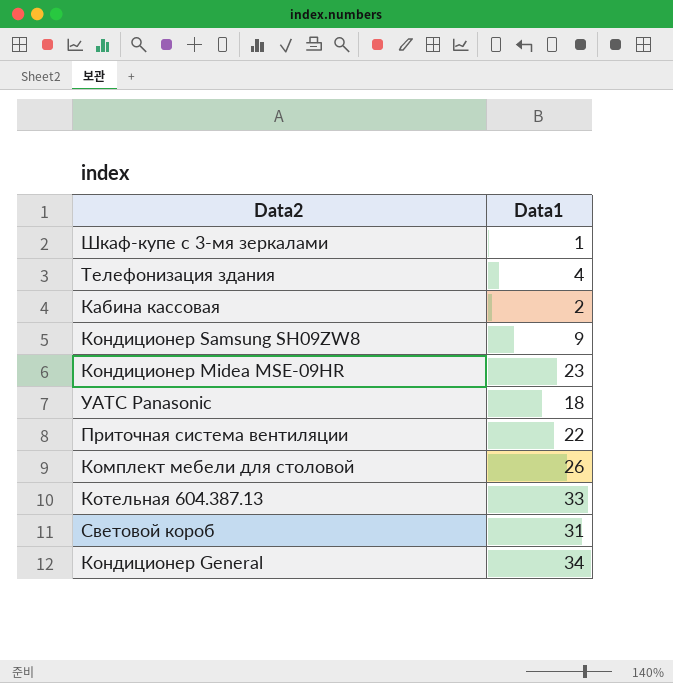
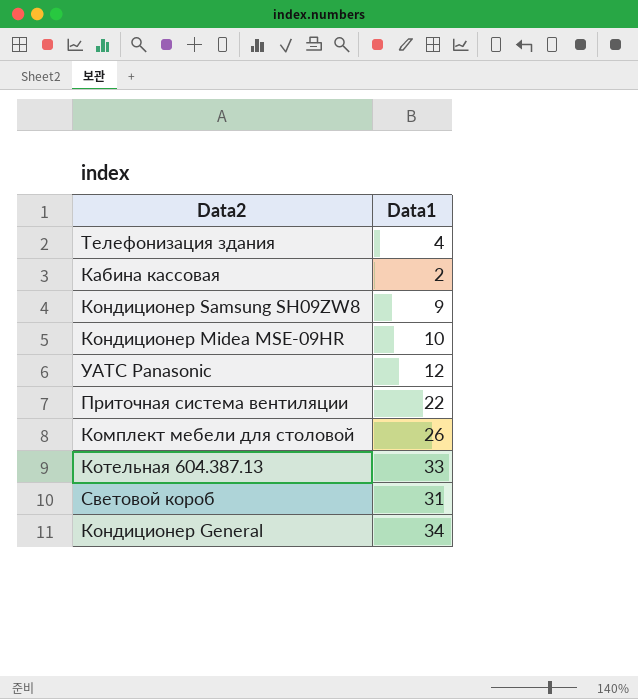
row Шкаф-купе с 3-мя зеркалами: 1 -> none
Кондиционер Midea MSE-09HR | Data1: 23 -> 10
УАТС Panasonic | Data1: 18 -> 12

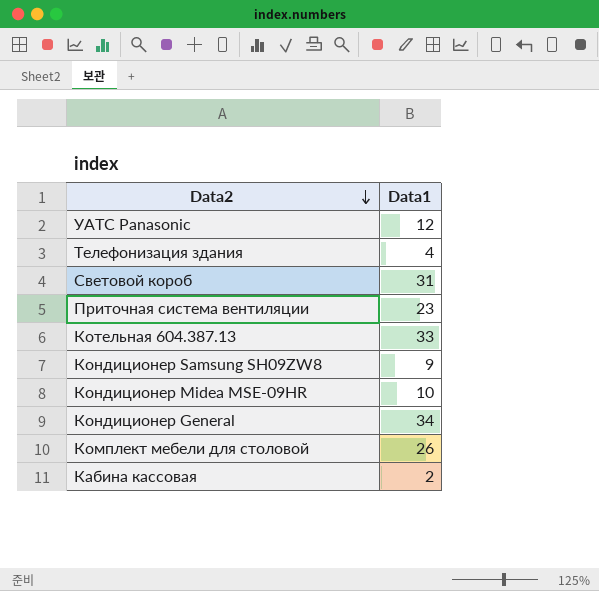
row order: none -> Data2 descending
Приточная система вентиляции | Data1: 22 -> 23

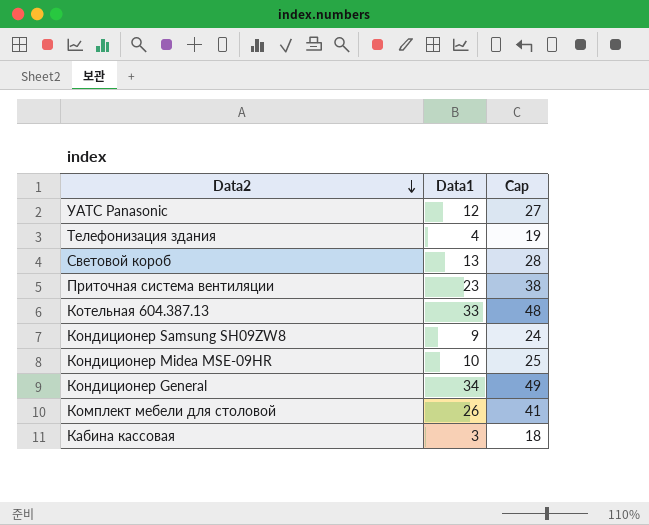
column Cap | formula: none -> [Data1] + 15
Световой короб | Data1: 31 -> 13
Кабина кассовая | Data1: 2 -> 3

